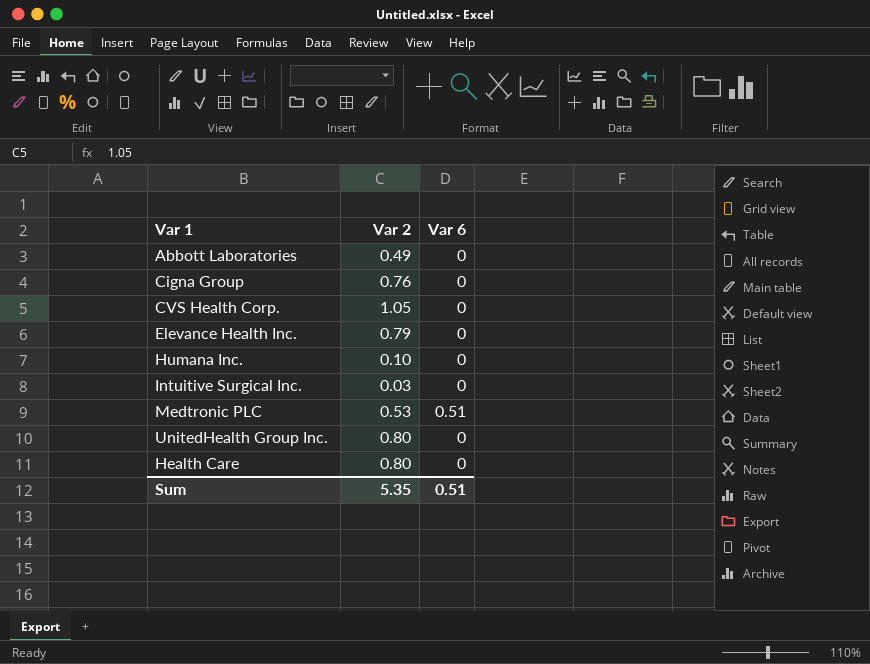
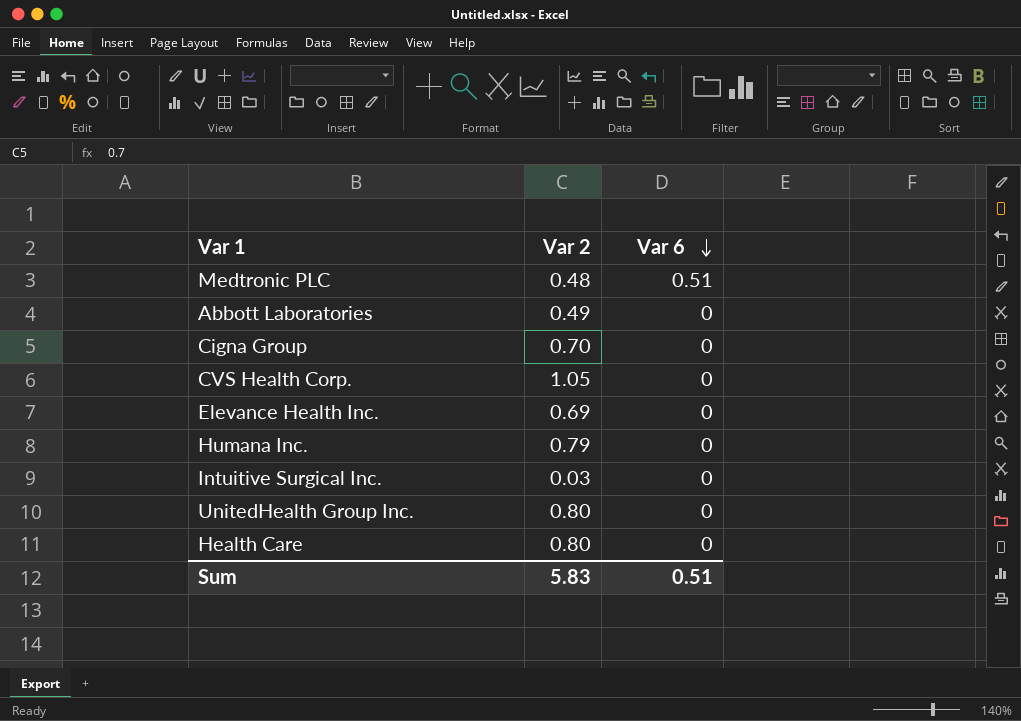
row order: none -> Var 6 descending
Medtronic PLC | Var 2: 0.53 -> 0.48
Cigna Group | Var 2: 0.76 -> 0.70
Elevance Health Inc. | Var 2: 0.79 -> 0.69
Humana Inc. | Var 2: 0.10 -> 0.79
Sum | Var 2: 5.35 -> 5.83

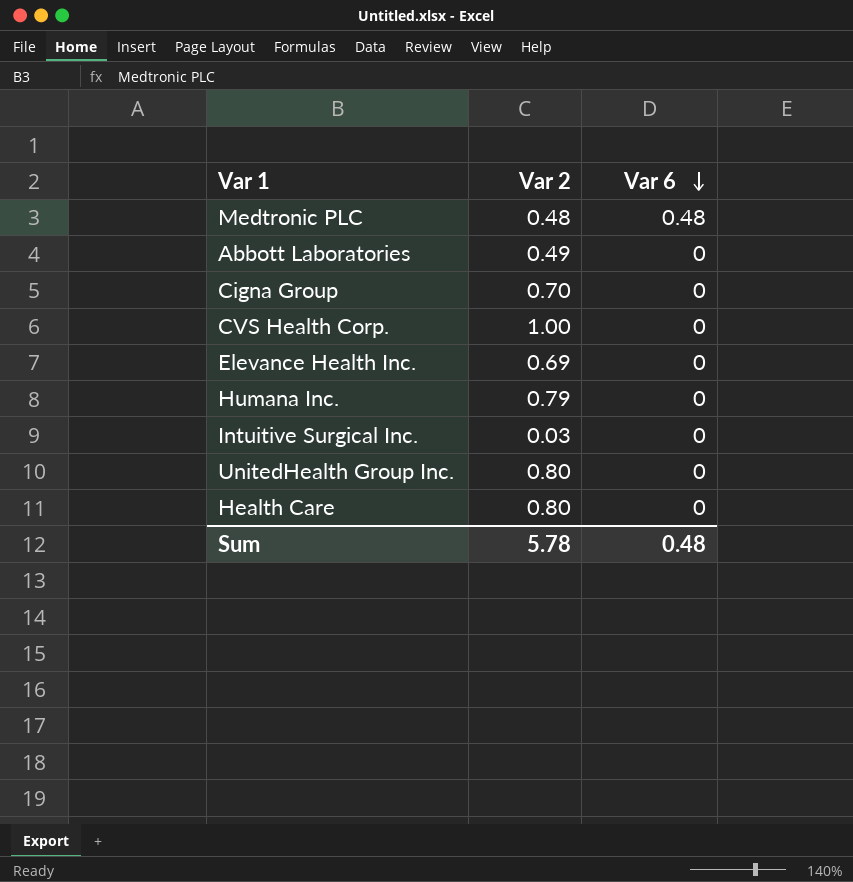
Medtronic PLC | Var 6: 0.51 -> 0.48
CVS Health Corp. | Var 2: 1.05 -> 1.00
Sum | Var 2: 5.83 -> 5.78
Sum | Var 6: 0.51 -> 0.48

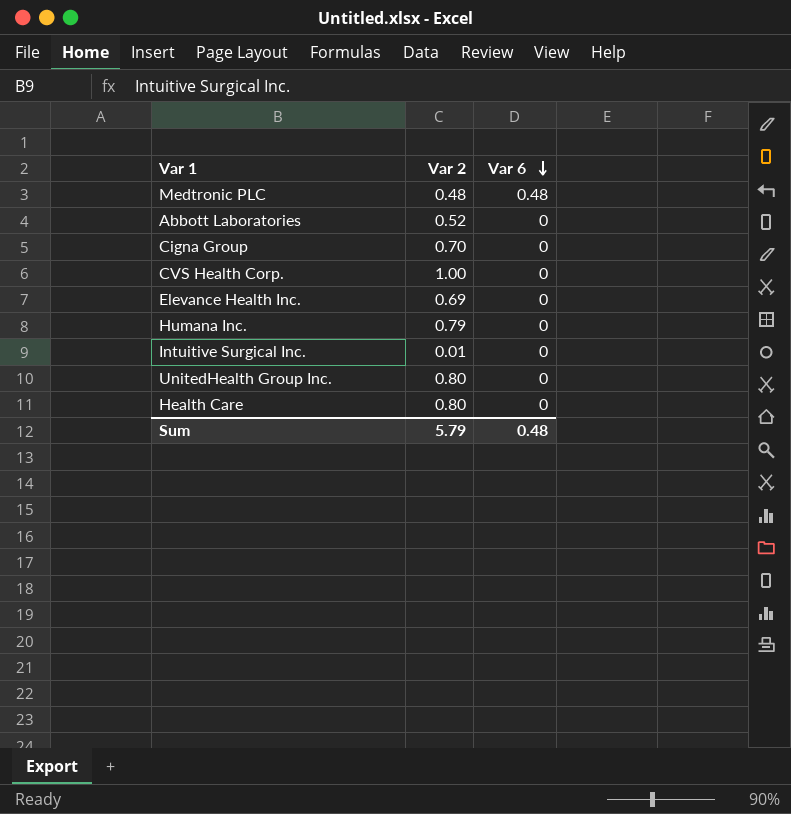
Abbott Laboratories | Var 2: 0.49 -> 0.52
Intuitive Surgical Inc. | Var 2: 0.03 -> 0.01
Sum | Var 2: 5.78 -> 5.79

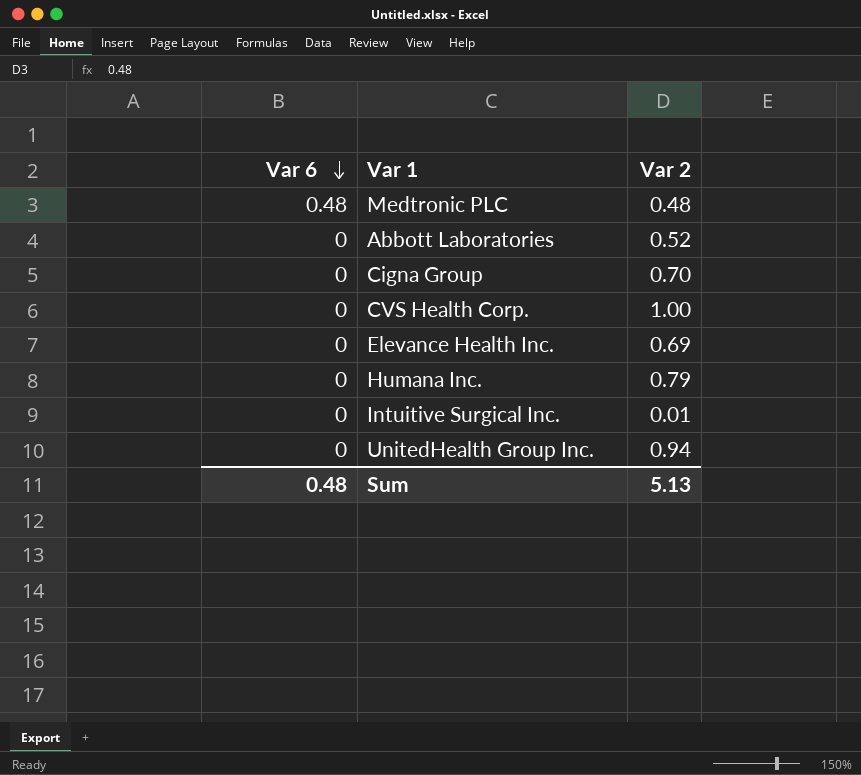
column Var 6 | position: 3 -> 1
row Health Care: 0.80 | 0 -> none
UnitedHealth Group Inc. | Var 2: 0.80 -> 0.94
Sum | Var 2: 5.79 -> 5.13

